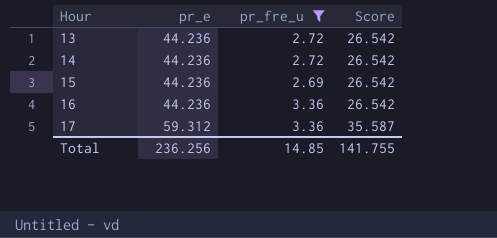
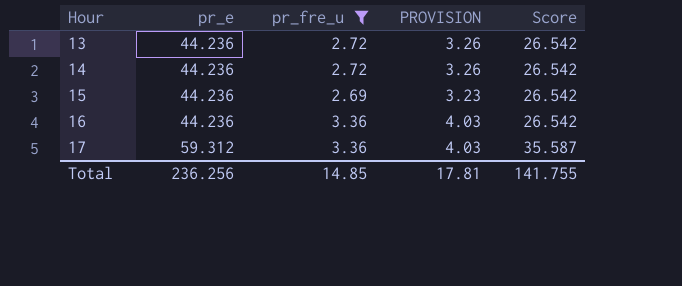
column PROVISION | formula: none -> [pr_fre_u] * 1.2

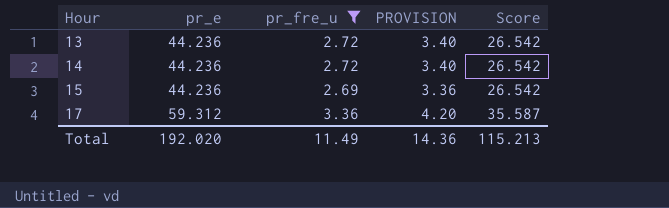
column PROVISION | formula: [pr_fre_u] * 1.2 -> [pr_fre_u] * 1.25
row 16: 44.236 | 3.36 | 4.03 | 26.542 -> none
Total | pr_e: 236.256 -> 192.020
Total | pr_fre_u: 14.85 -> 11.49
Total | PROVISION: 17.81 -> 14.36
Total | Score: 141.755 -> 115.213

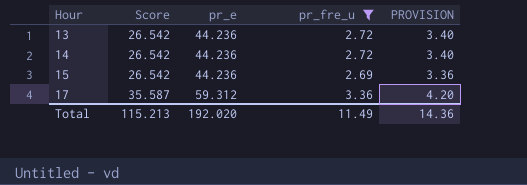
column Score | position: 5 -> 2

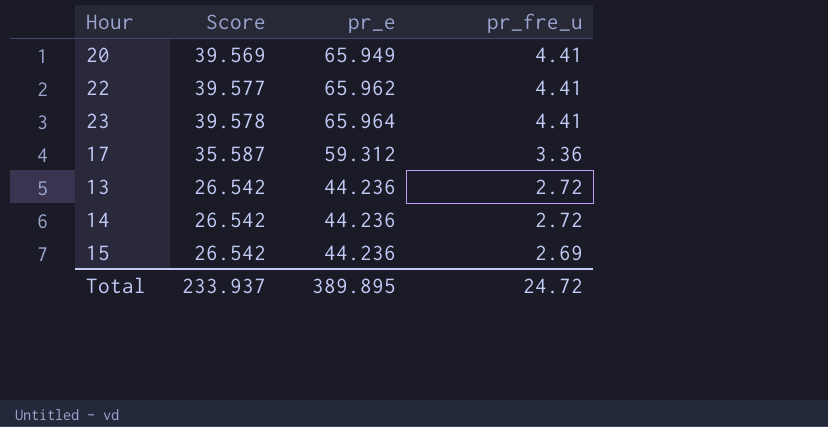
filter: pr_fre_u != 4.41 -> none
row order: Hour ascending -> pr_fre_u descending
column PROVISION | formula: [pr_fre_u] * 1.25 -> none
Total | Score: 115.213 -> 233.937
Total | pr_e: 192.020 -> 389.895
Total | pr_fre_u: 11.49 -> 24.72

